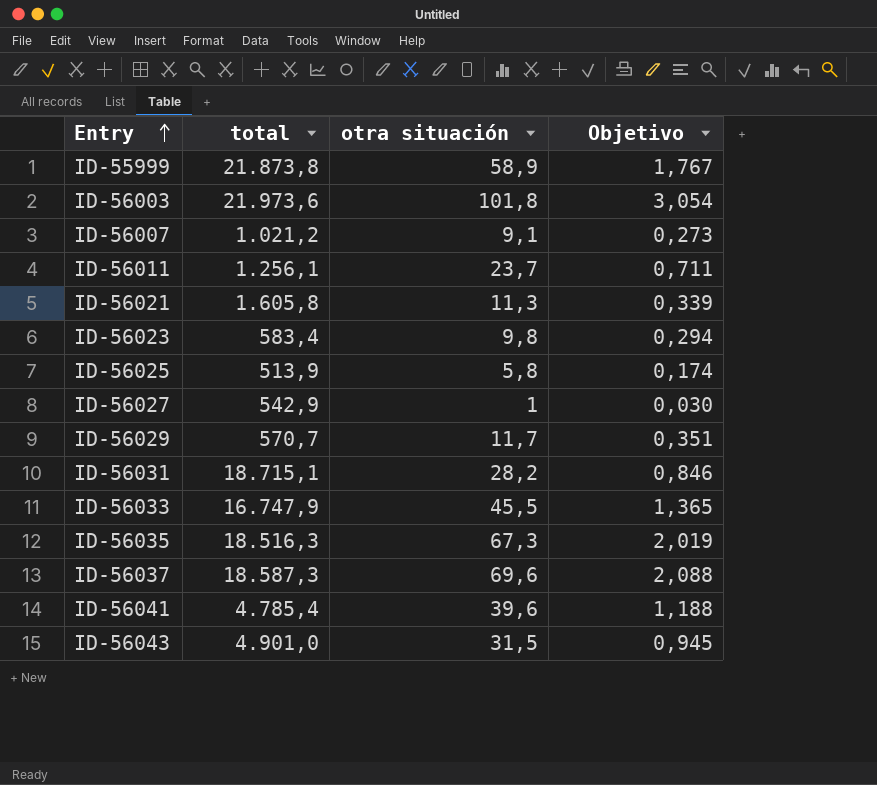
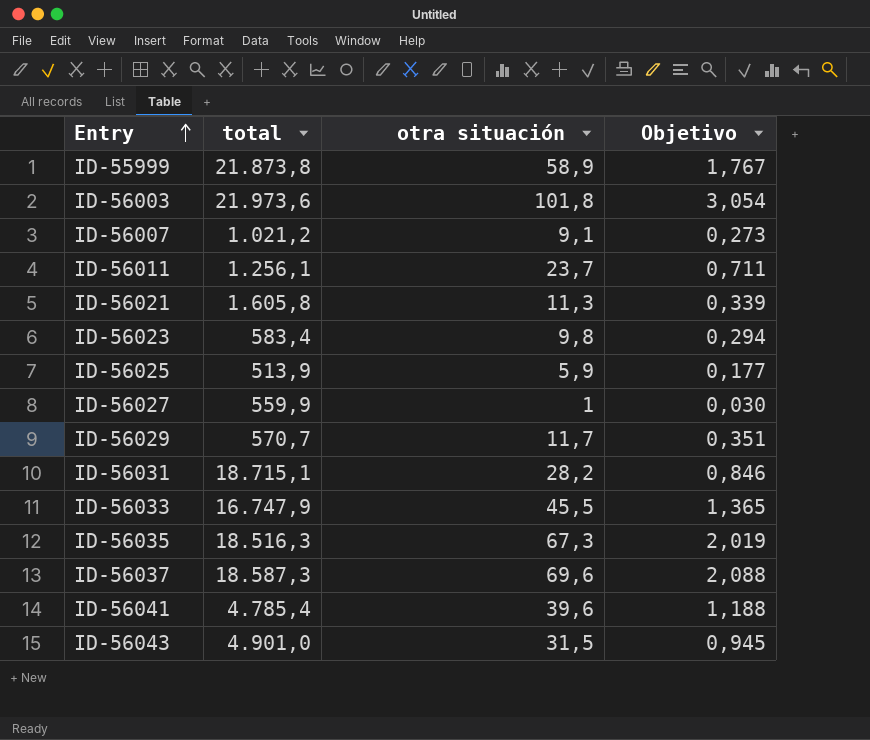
ID-56025 | otra situación: 5,8 -> 5,9
ID-56025 | Objetivo: 0,174 -> 0,177
ID-56027 | total: 542,9 -> 559,9

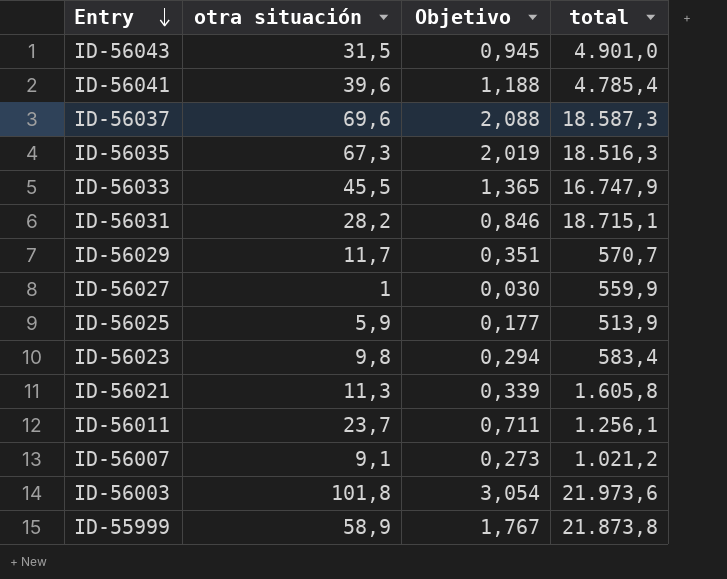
row order: Entry ascending -> Entry descending
column total | position: 2 -> 4

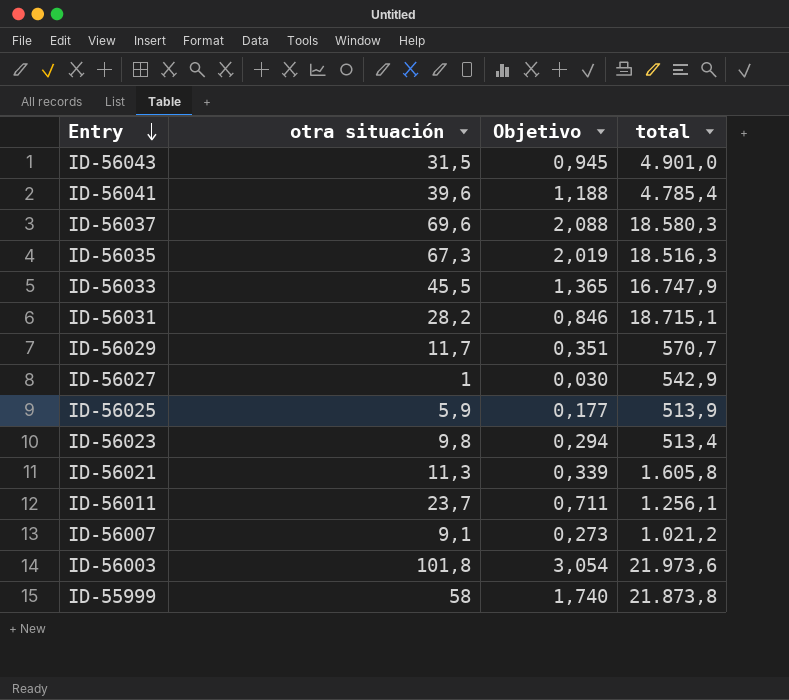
ID-56037 | total: 18.587,3 -> 18.580,3
ID-56027 | total: 559,9 -> 542,9
ID-56023 | total: 583,4 -> 513,4
ID-55999 | otra situación: 58,9 -> 58
ID-55999 | Objetivo: 1,767 -> 1,740

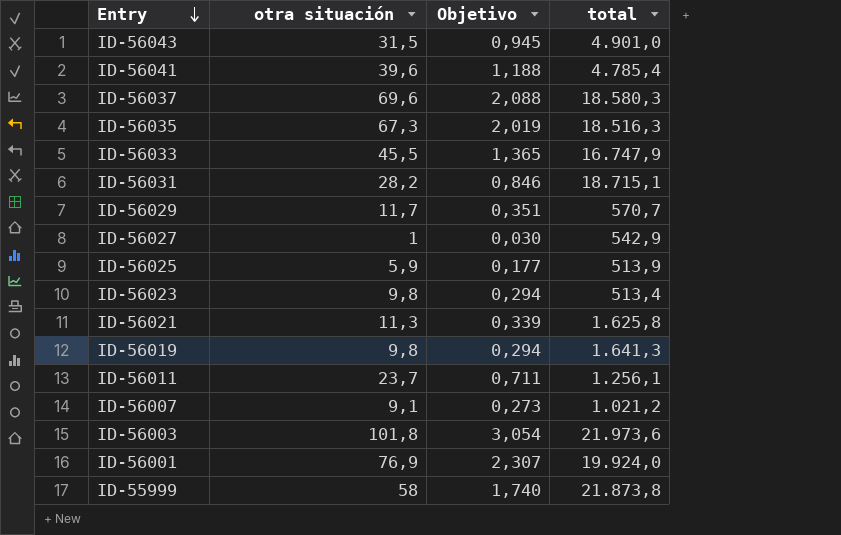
ID-56021 | total: 1.605,8 -> 1.625,8
row ID-56019: none -> 9,8 | 0,294 | 1.641,3
row ID-56001: none -> 76,9 | 2,307 | 19.924,0

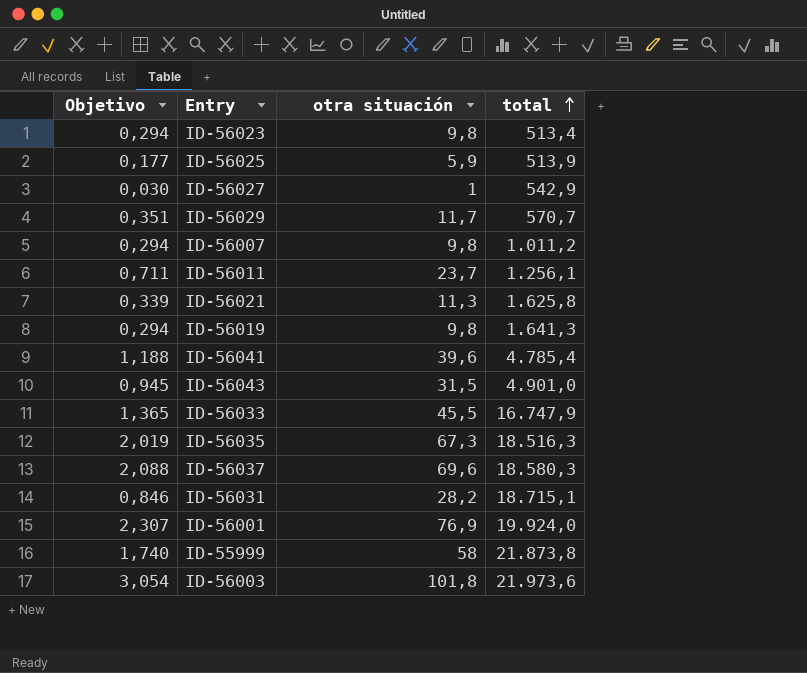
row order: Entry descending -> total ascending
column Objetivo | position: 3 -> 1
ID-56007 | Objetivo: 0,273 -> 0,294
ID-56007 | otra situación: 9,1 -> 9,8
ID-56007 | total: 1.021,2 -> 1.011,2

